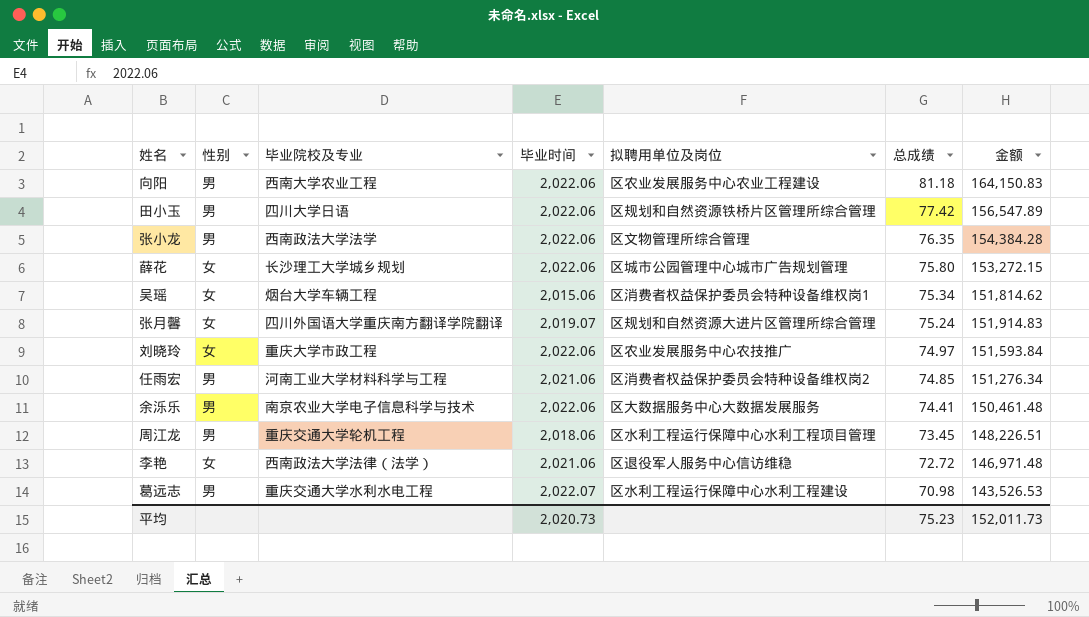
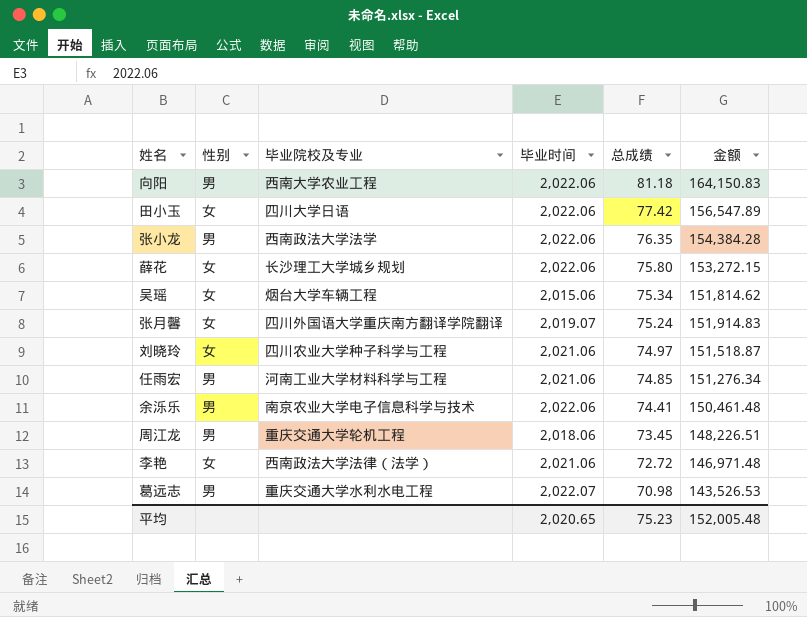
column 拟聘用单位及岗位 | position: 5 -> none
田小玉 | 性别: 男 -> 女
刘晓玲 | 毕业院校及专业: 重庆大学市政工程 -> 四川农业大学种子科学与工程
刘晓玲 | 毕业时间: 2,022.06 -> 2,021.06
刘晓玲 | 金额: 151,593.84 -> 151,518.87
平均 | 毕业时间: 2,020.73 -> 2,020.65
平均 | 金额: 152,011.73 -> 152,005.48

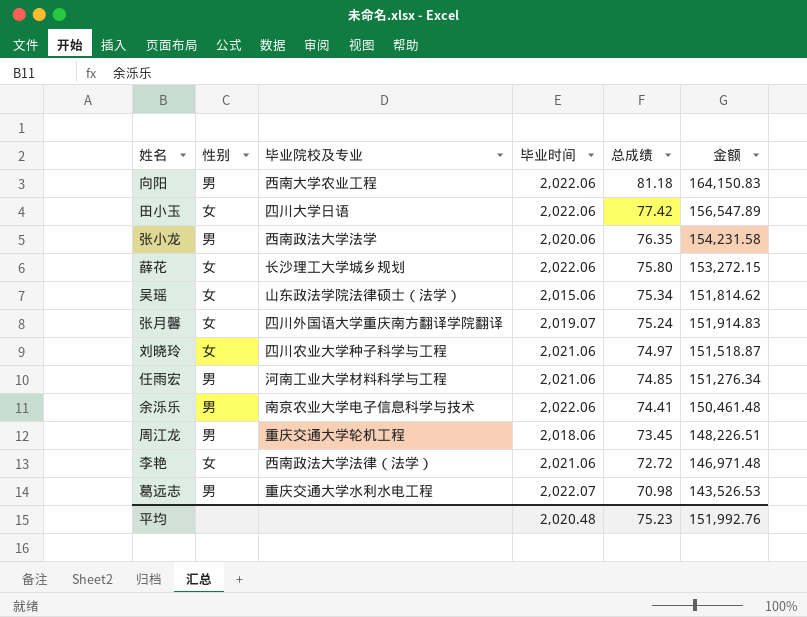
张小龙 | 毕业时间: 2,022.06 -> 2,020.06
张小龙 | 金额: 154,384.28 -> 154,231.58
吴瑶 | 毕业院校及专业: 烟台大学车辆工程 -> 山东政法学院法律硕士（法学）
平均 | 毕业时间: 2,020.65 -> 2,020.48
平均 | 金额: 152,005.48 -> 151,992.76

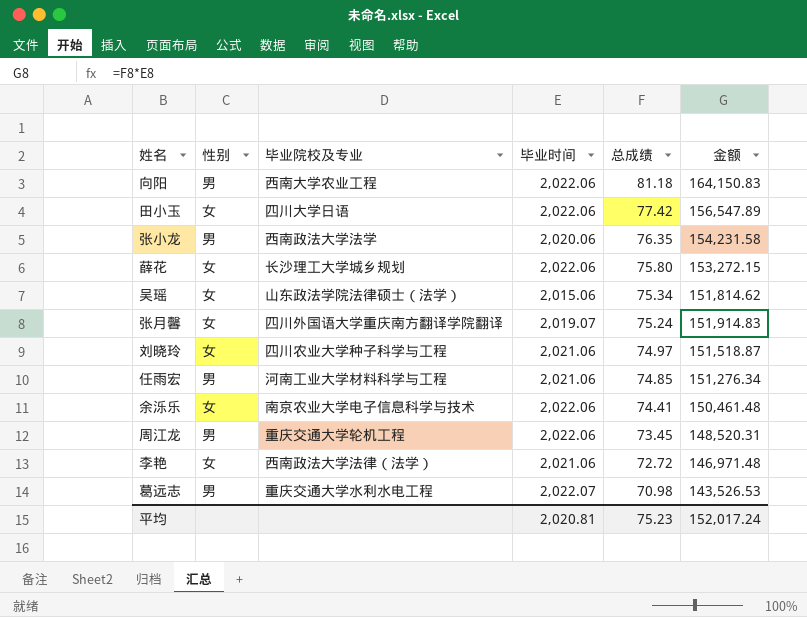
余泺乐 | 性别: 男 -> 女
周江龙 | 毕业时间: 2,018.06 -> 2,022.06
周江龙 | 金额: 148,226.51 -> 148,520.31
平均 | 毕业时间: 2,020.48 -> 2,020.81
平均 | 金额: 151,992.76 -> 152,017.24

